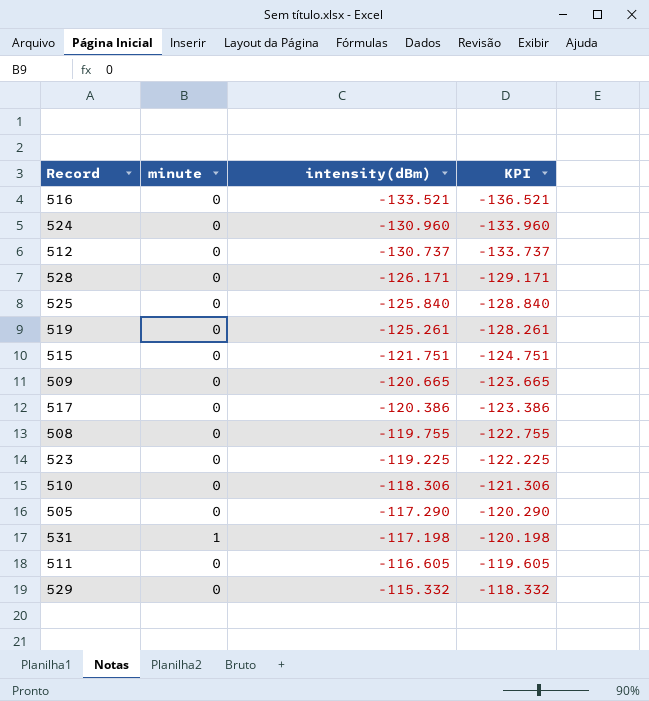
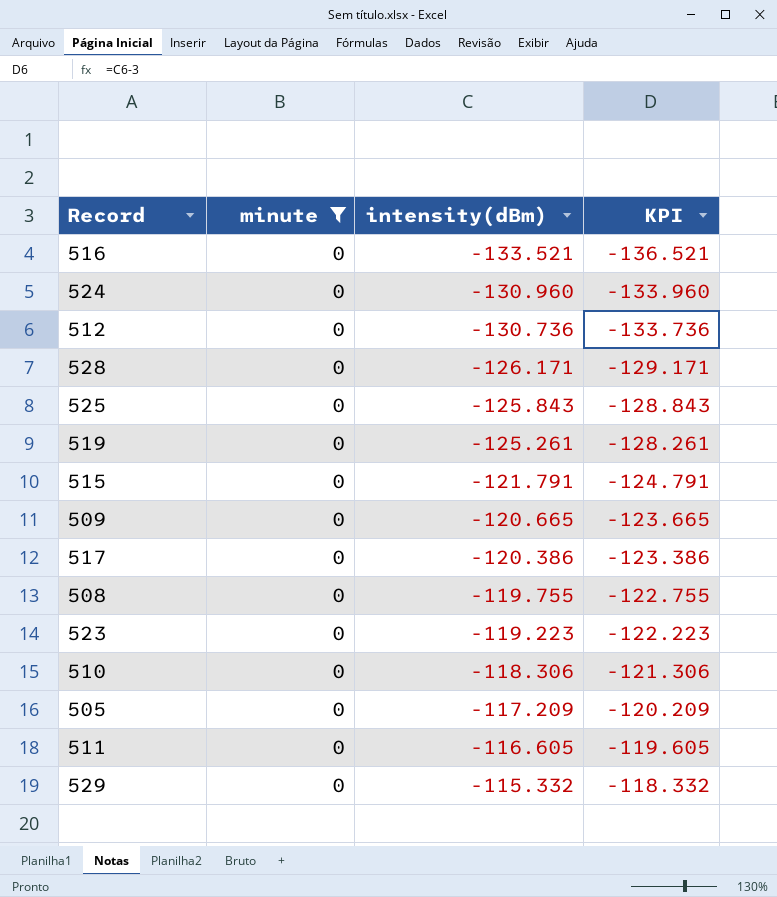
filter: none -> minute = 0
512 | intensity(dBm): -130.737 -> -130.736
512 | KPI: -133.737 -> -133.736
525 | intensity(dBm): -125.840 -> -125.843
525 | KPI: -128.840 -> -128.843
515 | intensity(dBm): -121.751 -> -121.791
515 | KPI: -124.751 -> -124.791
523 | intensity(dBm): -119.225 -> -119.223
523 | KPI: -122.225 -> -122.223
505 | intensity(dBm): -117.290 -> -117.209
505 | KPI: -120.290 -> -120.209

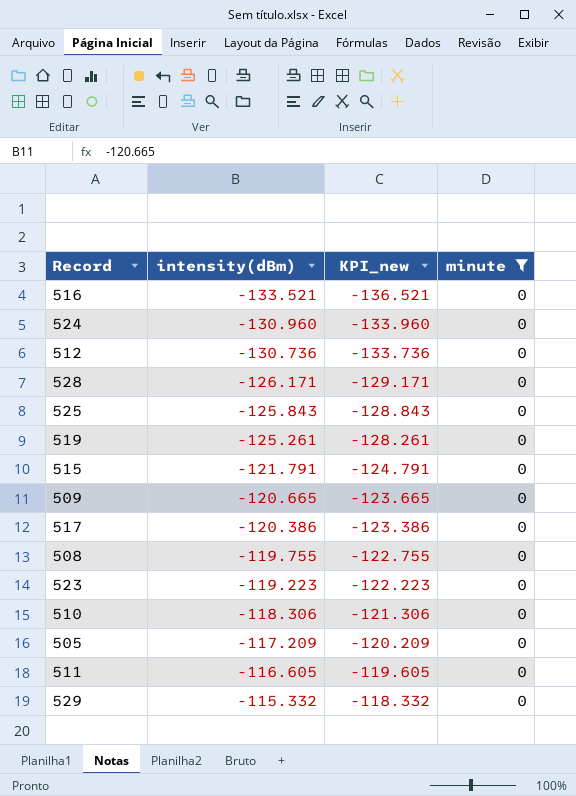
column name: KPI -> KPI_new
column minute | position: 2 -> 4

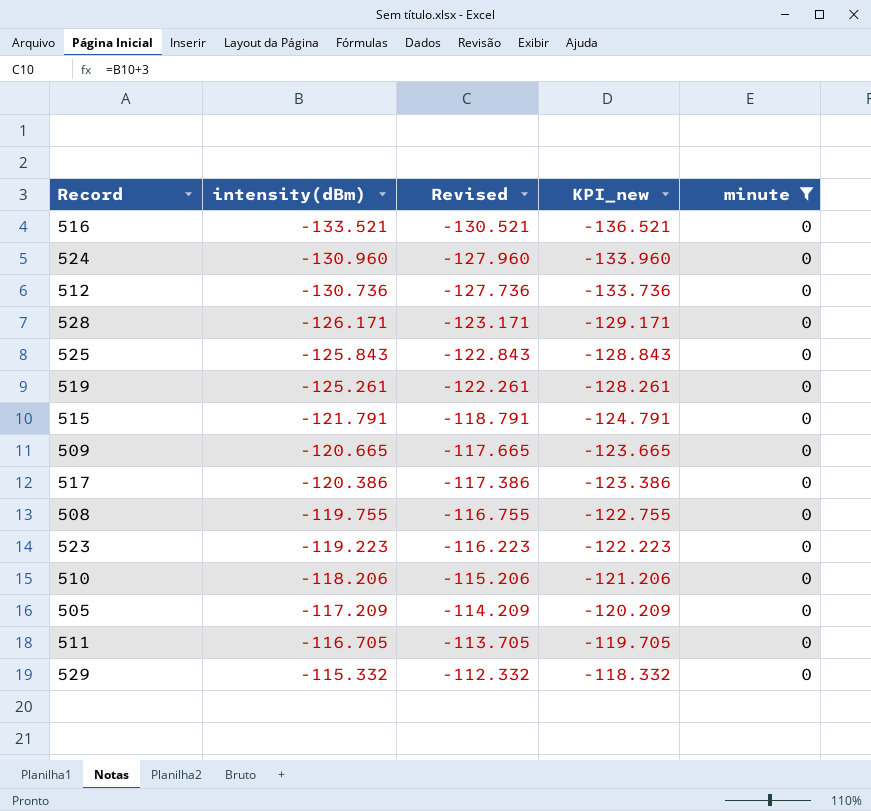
column Revised | formula: none -> [intensity(dBm)] + 3
510 | intensity(dBm): -118.306 -> -118.206
510 | KPI_new: -121.306 -> -121.206
511 | intensity(dBm): -116.605 -> -116.705
511 | KPI_new: -119.605 -> -119.705

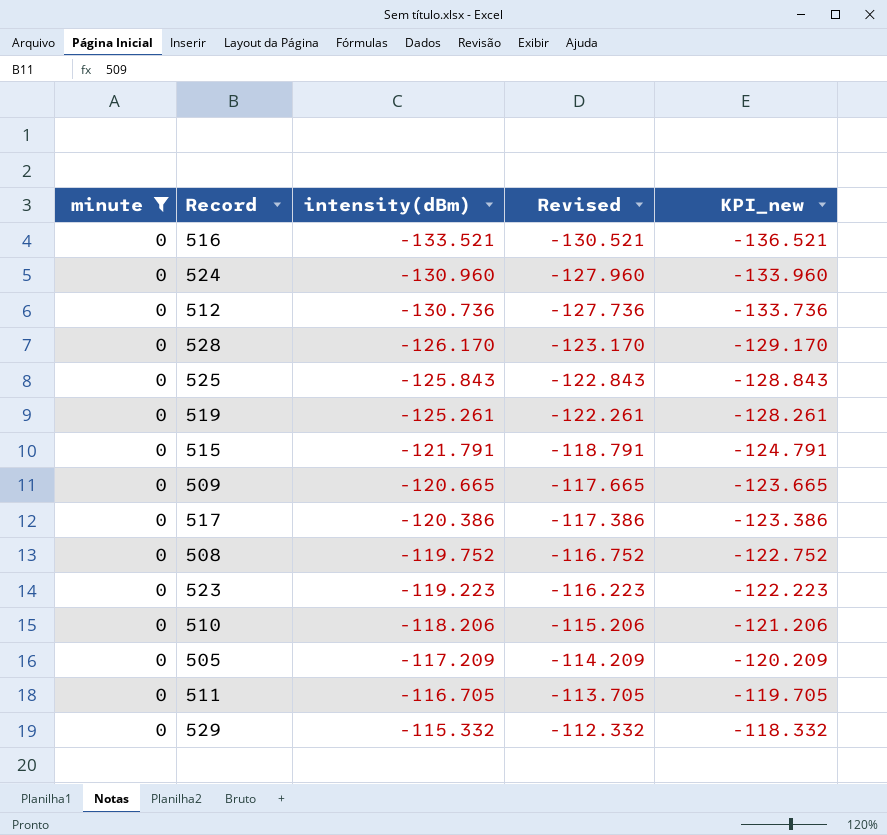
column minute | position: 5 -> 1
528 | intensity(dBm): -126.171 -> -126.170
528 | Revised: -123.171 -> -123.170
528 | KPI_new: -129.171 -> -129.170
508 | intensity(dBm): -119.755 -> -119.752
508 | Revised: -116.755 -> -116.752
508 | KPI_new: -122.755 -> -122.752

